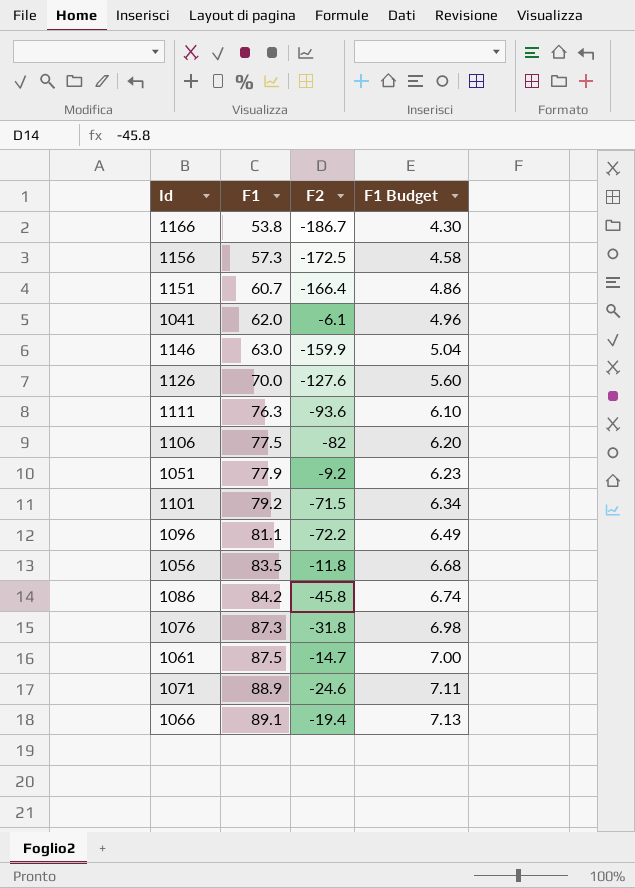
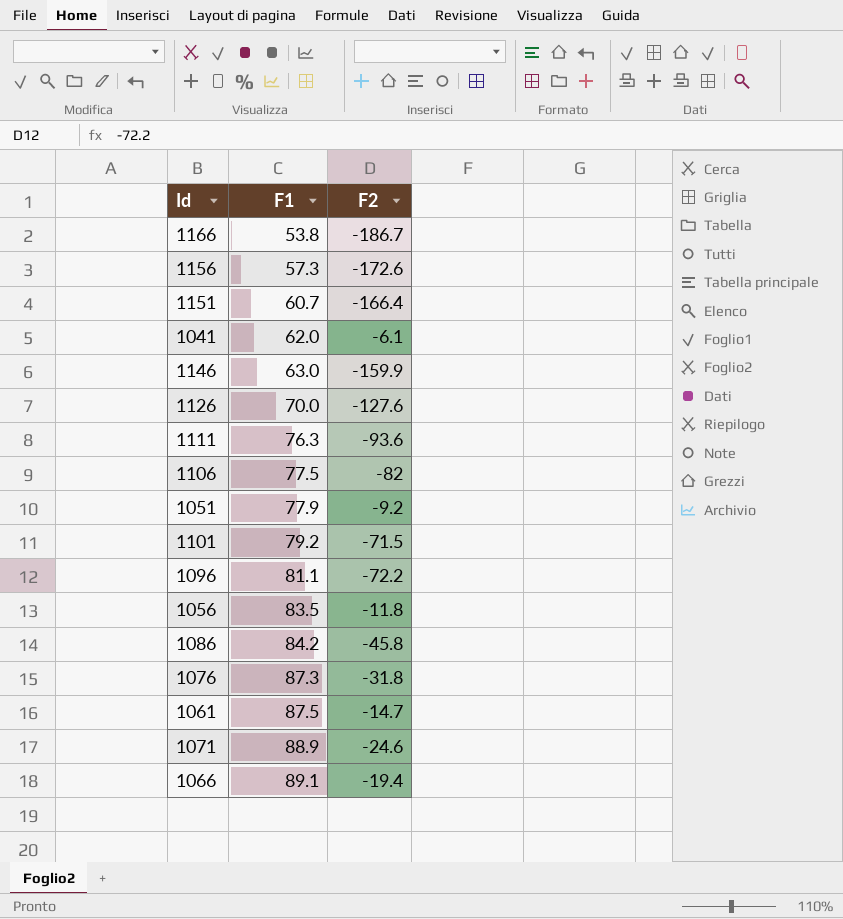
column F1 Budget | formula: [F1] * 0.08 -> none
1156 | F2: -172.5 -> -172.6

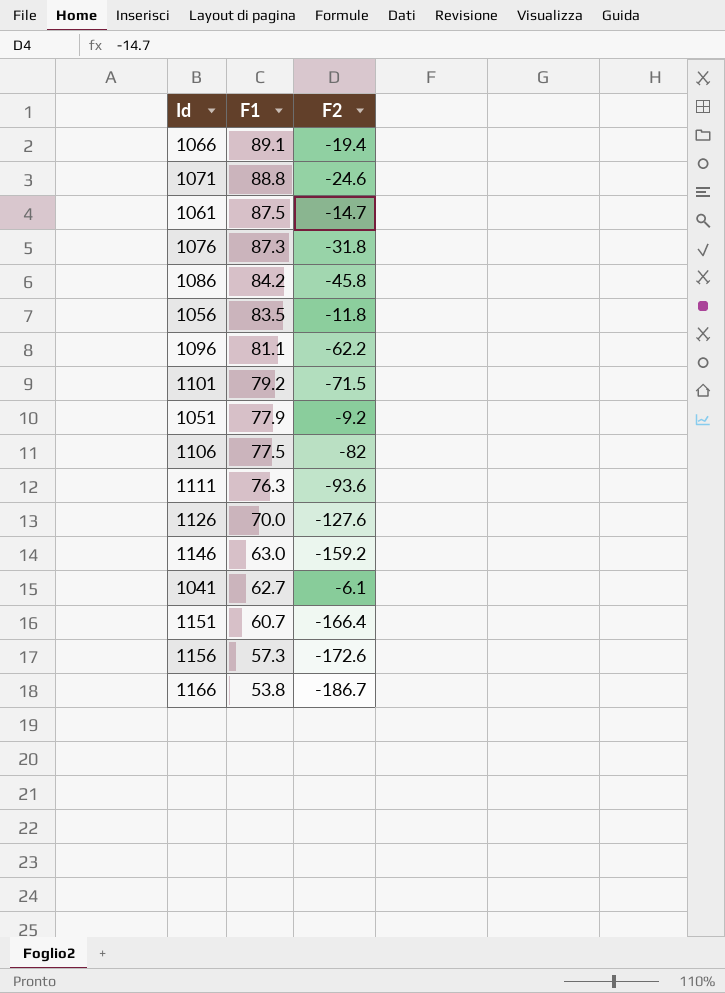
row order: F1 ascending -> F1 descending
1071 | F1: 88.9 -> 88.8
1096 | F2: -72.2 -> -62.2
1146 | F2: -159.9 -> -159.2
1041 | F1: 62.0 -> 62.7

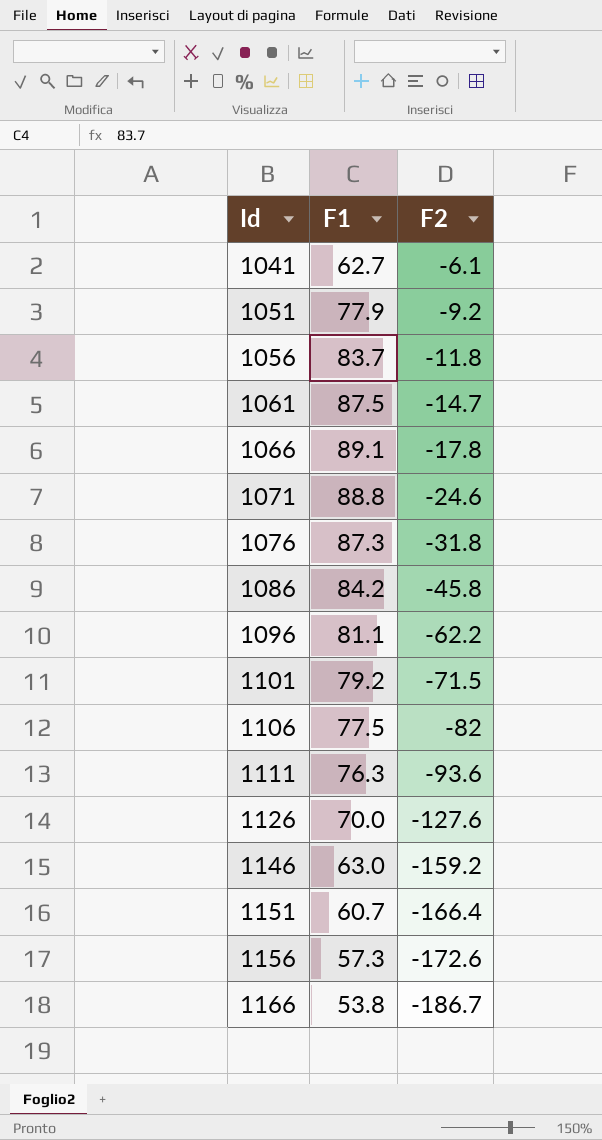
row order: F1 descending -> Id ascending
1056 | F1: 83.5 -> 83.7
1066 | F2: -19.4 -> -17.8

